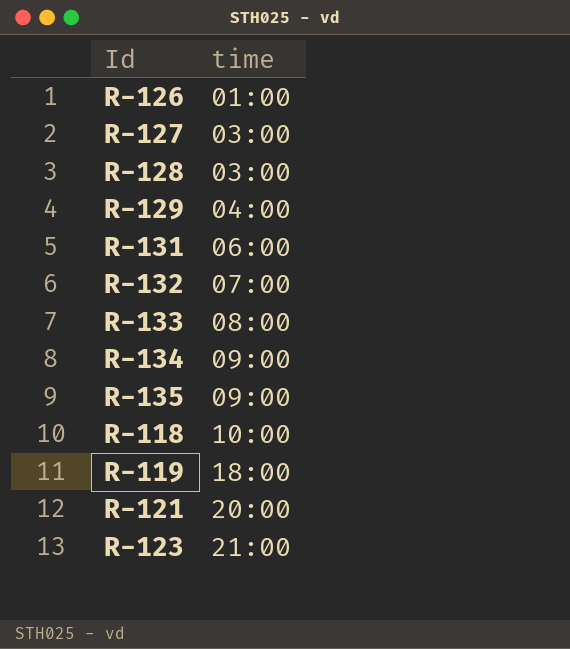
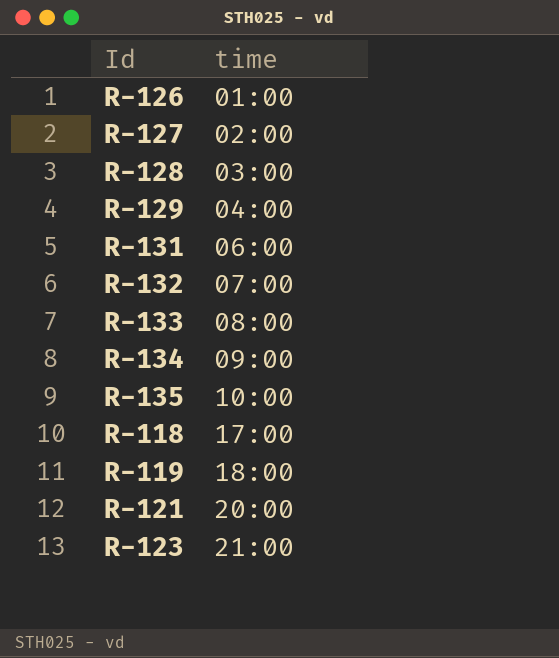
R-127 | time: 03:00 -> 02:00
R-135 | time: 09:00 -> 10:00
R-118 | time: 10:00 -> 17:00

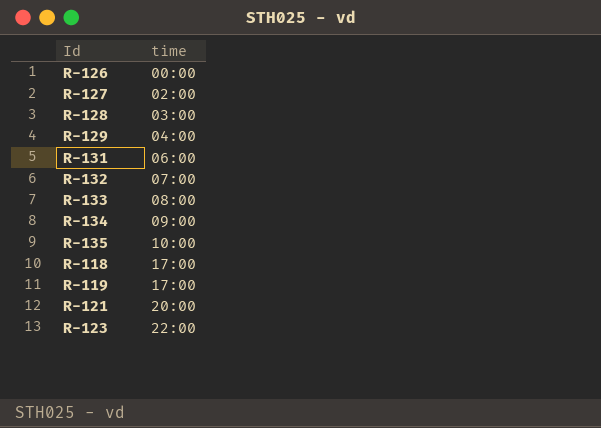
R-126 | time: 01:00 -> 00:00
R-119 | time: 18:00 -> 17:00
R-123 | time: 21:00 -> 22:00

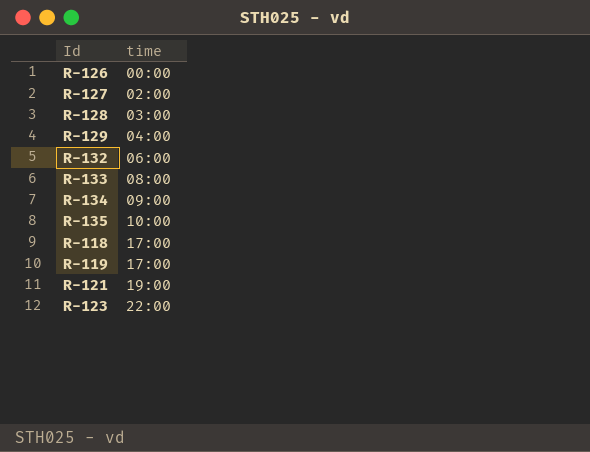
row R-131: 06:00 -> none
R-132 | time: 07:00 -> 06:00
R-121 | time: 20:00 -> 19:00

